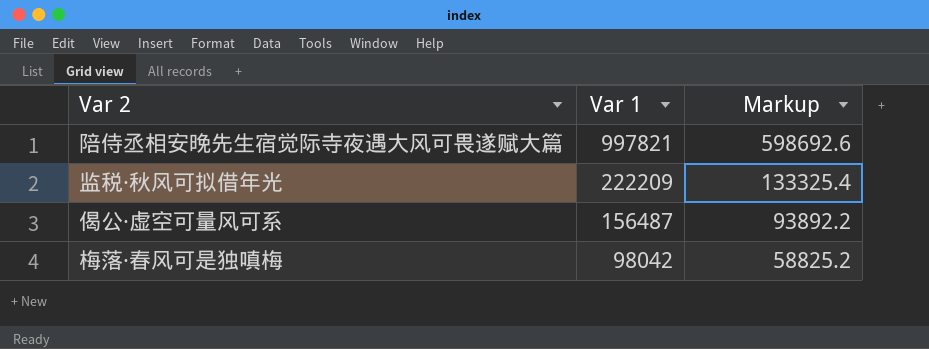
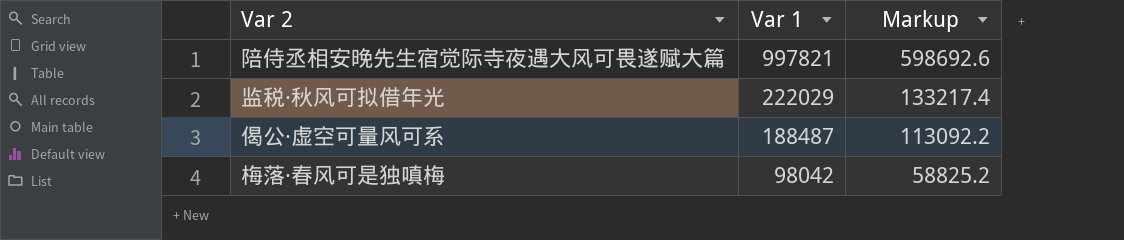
监税·秋风可拟借年光 | Var 1: 222209 -> 222029
监税·秋风可拟借年光 | Markup: 133325.4 -> 133217.4
偈公·虚空可量风可系 | Var 1: 156487 -> 188487
偈公·虚空可量风可系 | Markup: 93892.2 -> 113092.2

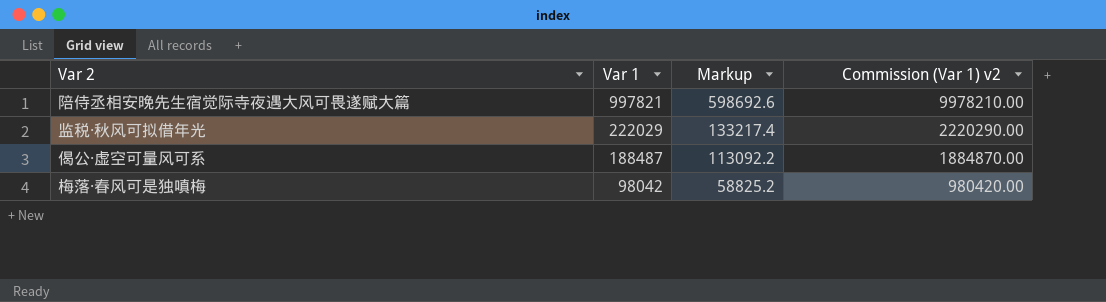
column Commission (Var 1) v2 | formula: none -> [Var 1] * 10

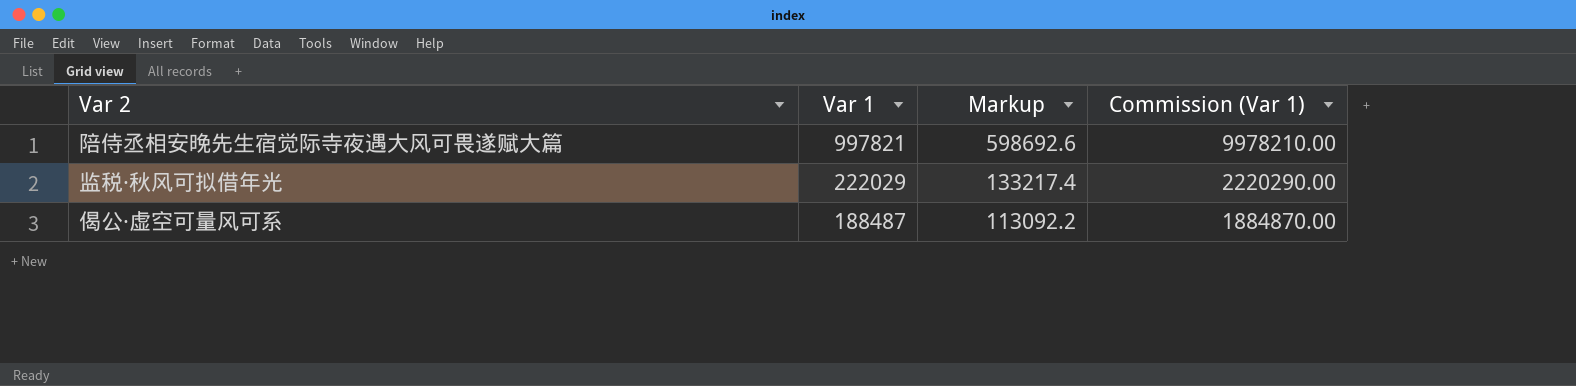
column name: Commission (Var 1) v2 -> Commission (Var 1)
row 梅落·春风可是独嗔梅: 98042 | 58825.2 | 980420.00 -> none

